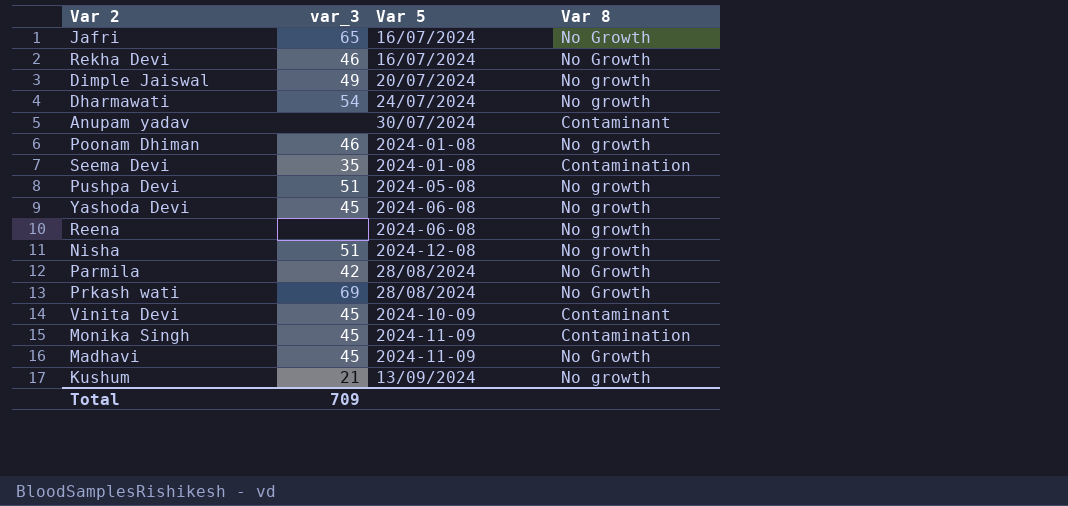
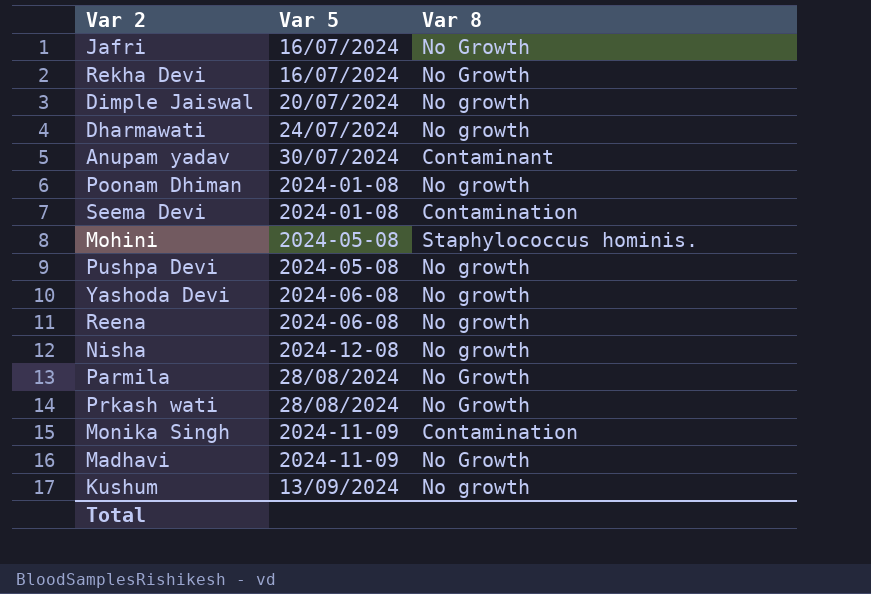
column var_3 | position: 2 -> none
row Vinita Devi: 45 | 2024-10-09 | Contaminant -> none
row Mohini: none -> 2024-05-08 | Staphylococcus hominis.

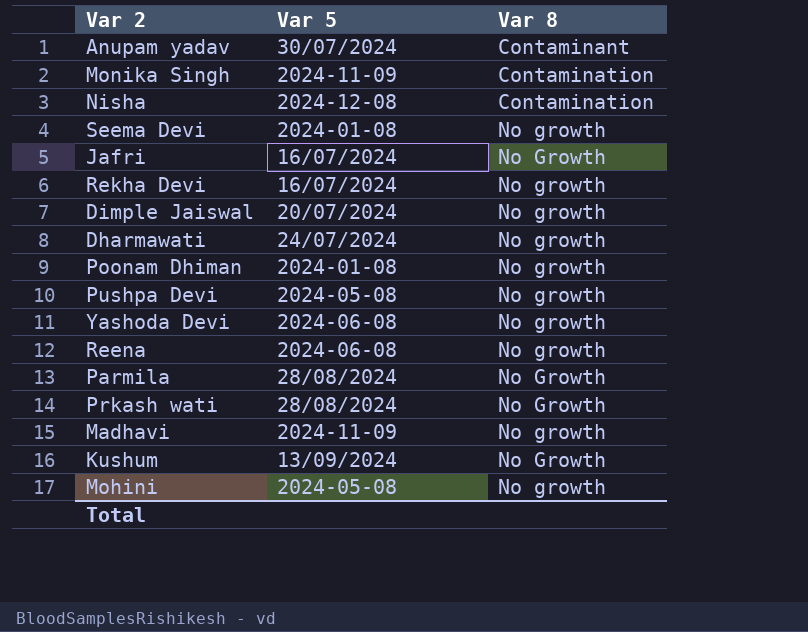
row order: none -> Var 8 ascending
Nisha | Var 8: No growth -> Contamination
Seema Devi | Var 8: Contamination -> No growth
Rekha Devi | Var 8: No Growth -> No growth
Madhavi | Var 8: No Growth -> No growth
Kushum | Var 8: No growth -> No Growth
Mohini | Var 8: Staphylococcus hominis. -> No growth

